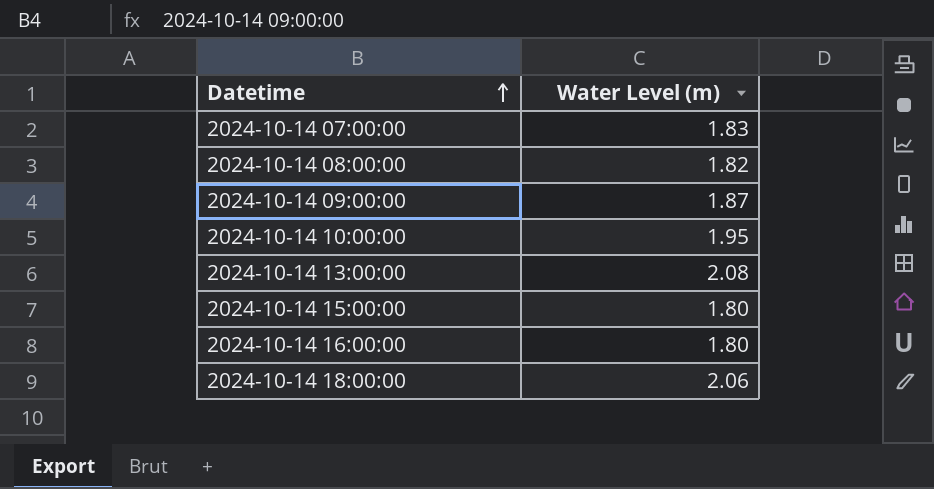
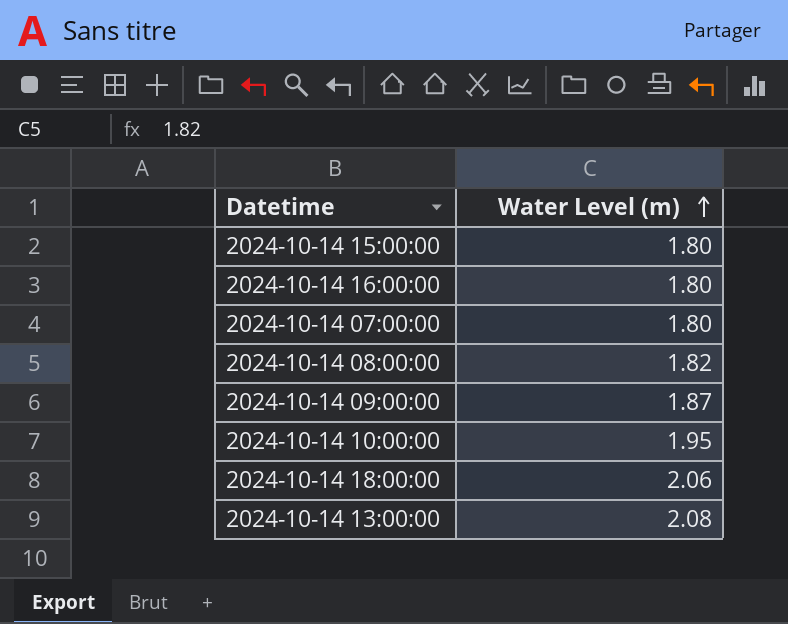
row order: Datetime ascending -> Water Level (m) ascending
2024-10-14 07:00:00 | Water Level (m): 1.83 -> 1.80

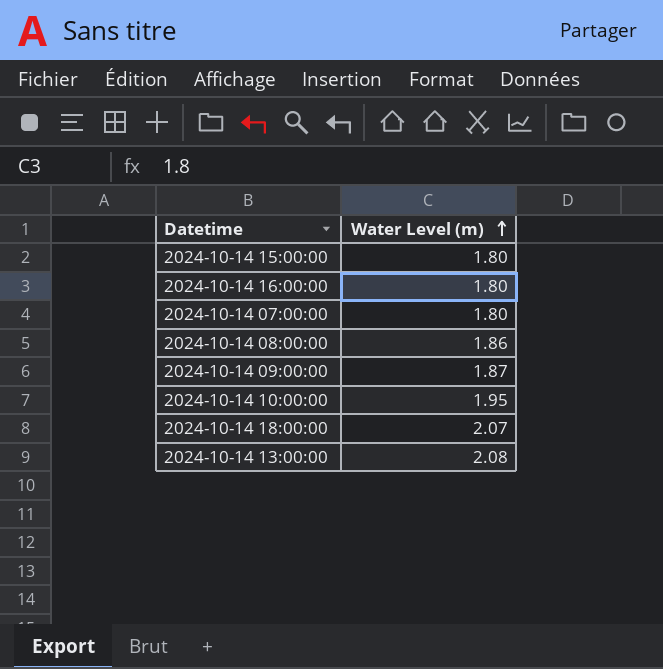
2024-10-14 08:00:00 | Water Level (m): 1.82 -> 1.86
2024-10-14 18:00:00 | Water Level (m): 2.06 -> 2.07

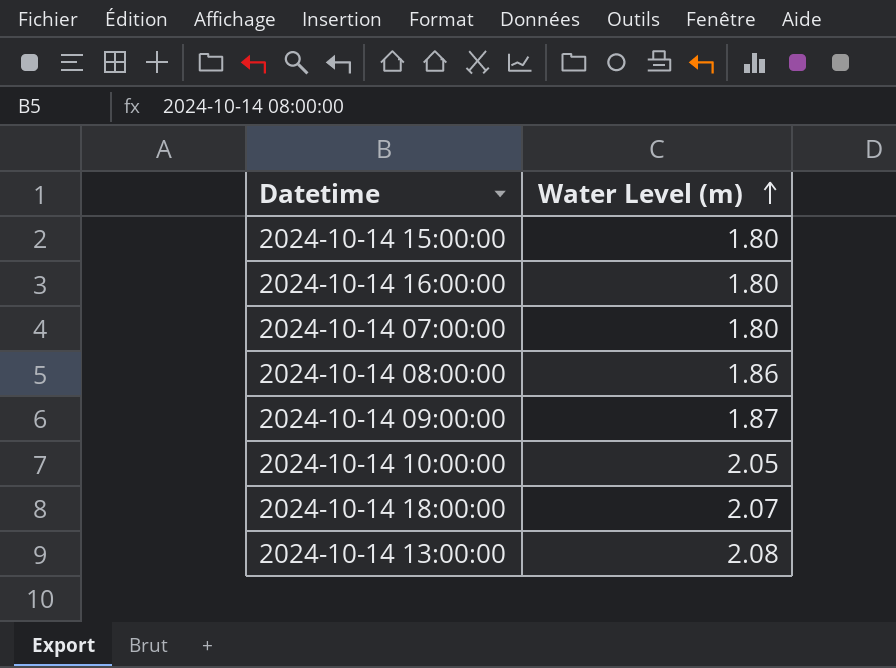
2024-10-14 10:00:00 | Water Level (m): 1.95 -> 2.05

